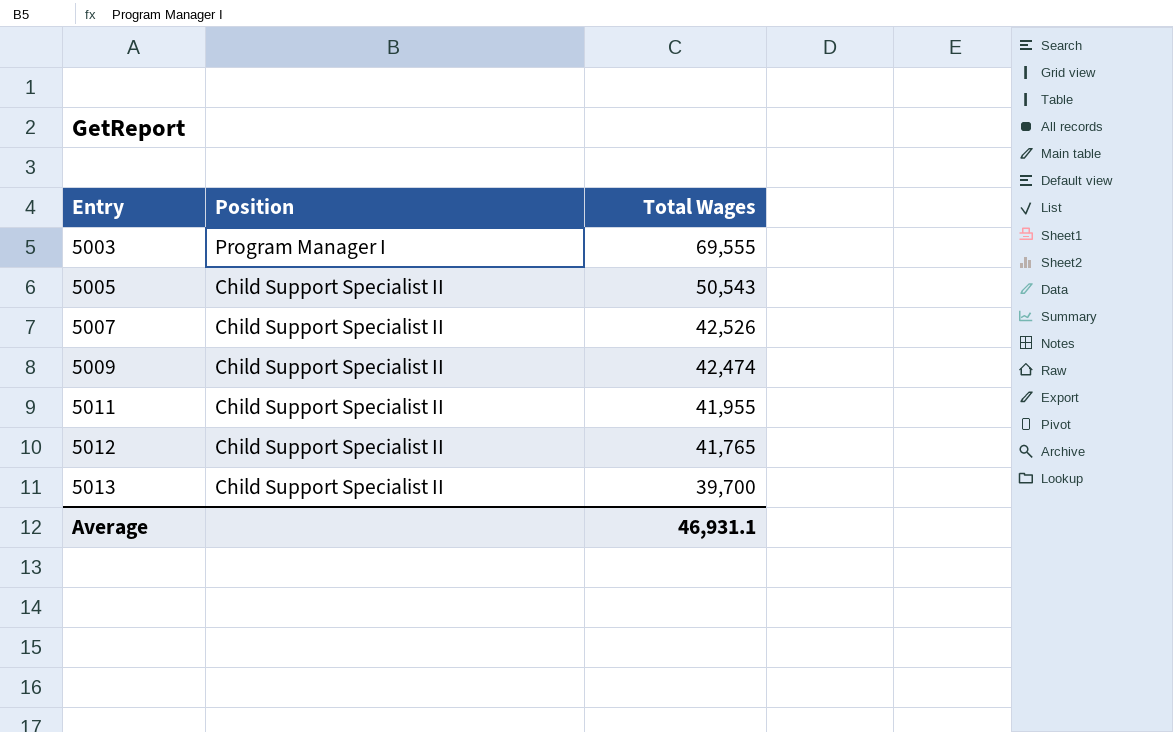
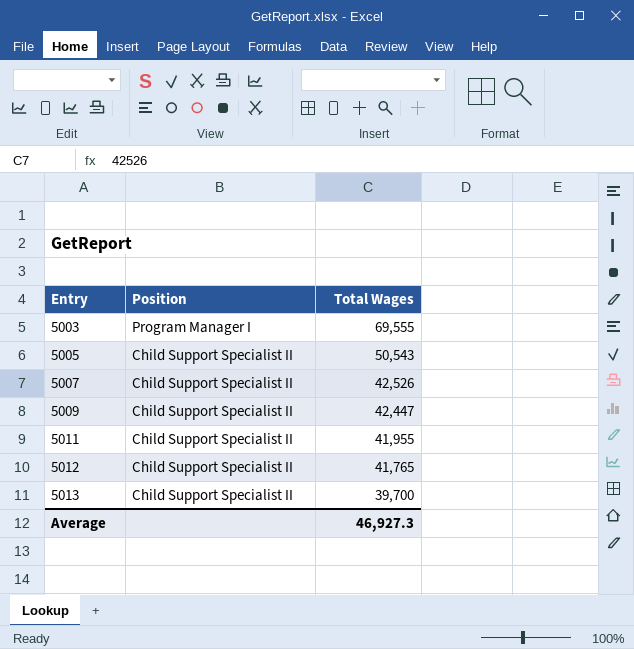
5009 | Total Wages: 42,474 -> 42,447
Average | Total Wages: 46,931.1 -> 46,927.3

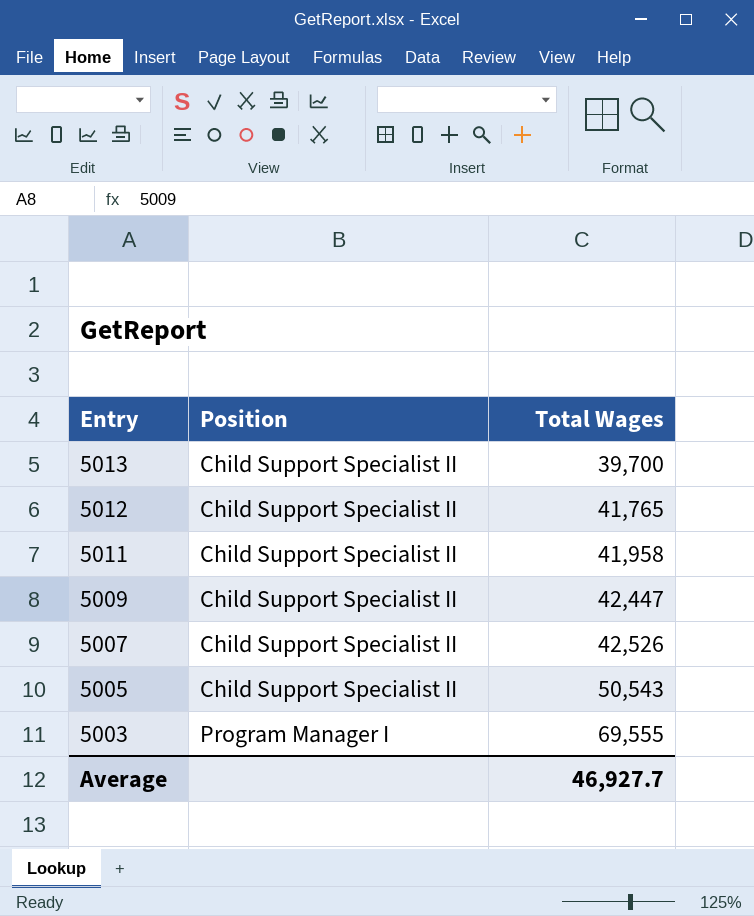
row order: Entry ascending -> Entry descending
5011 | Total Wages: 41,955 -> 41,958
Average | Total Wages: 46,927.3 -> 46,927.7

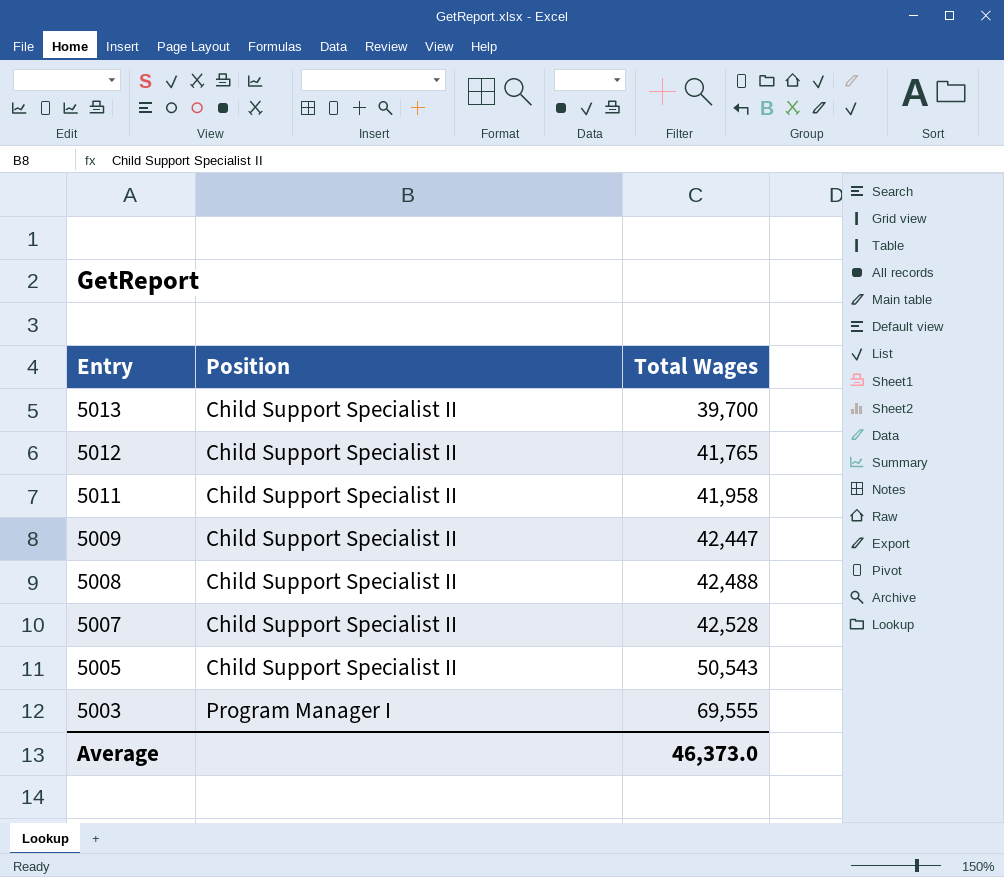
row 5008: none -> Child Support Specialist II | 42,488
5007 | Total Wages: 42,526 -> 42,528
Average | Total Wages: 46,927.7 -> 46,373.0

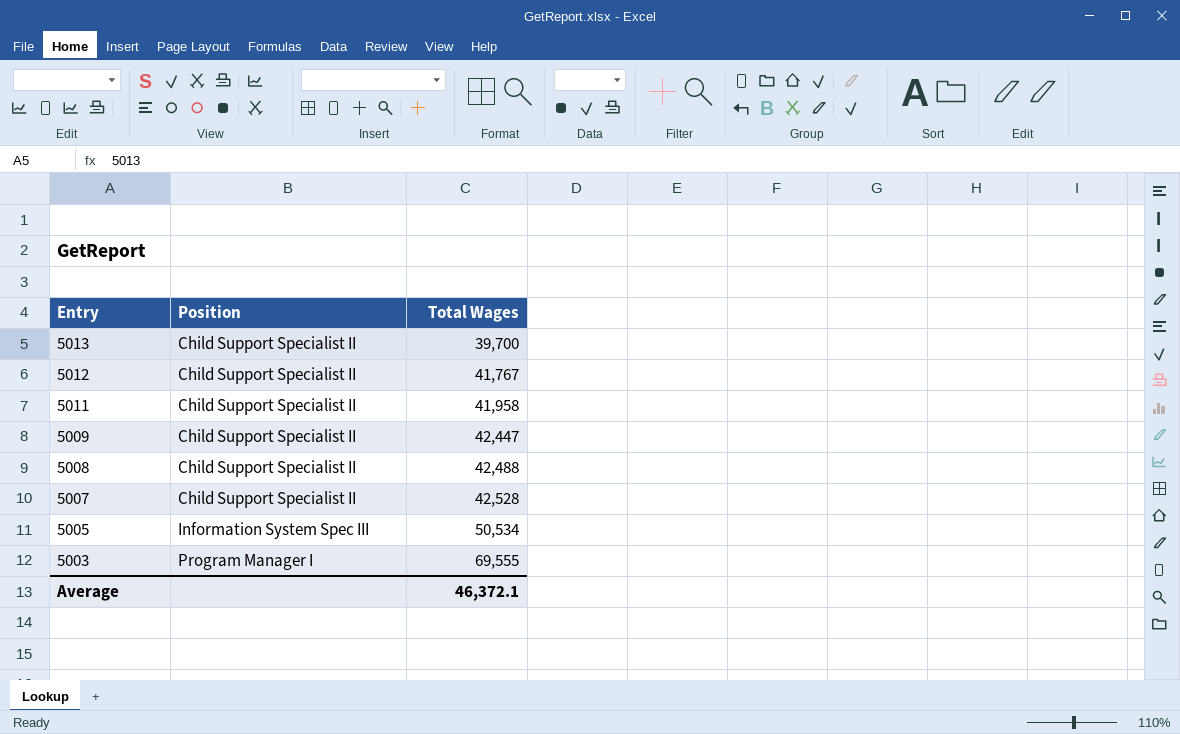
5012 | Total Wages: 41,765 -> 41,767
5005 | Position: Child Support Specialist II -> Information System Spec III
5005 | Total Wages: 50,543 -> 50,534
Average | Total Wages: 46,373.0 -> 46,372.1

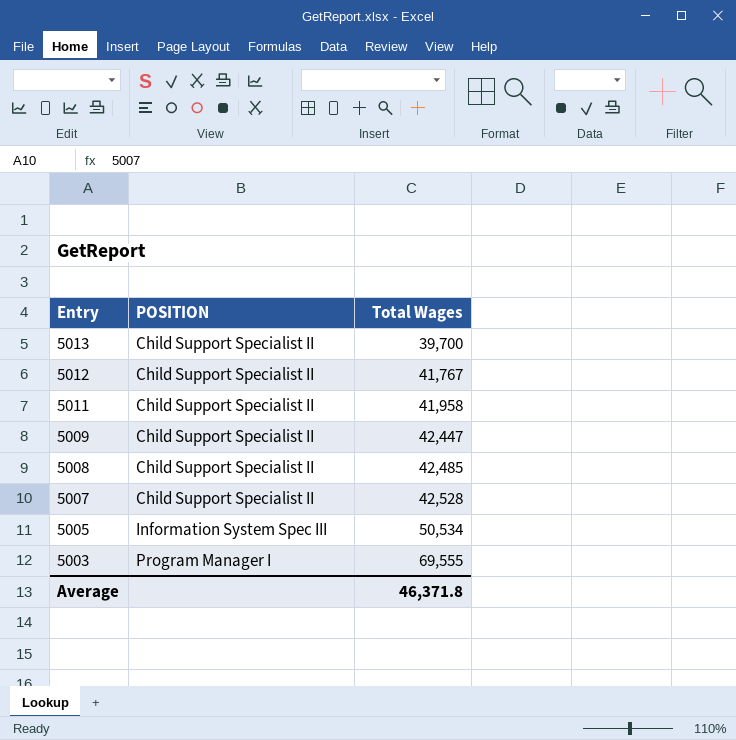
column name: Position -> POSITION
5008 | Total Wages: 42,488 -> 42,485
Average | Total Wages: 46,372.1 -> 46,371.8

